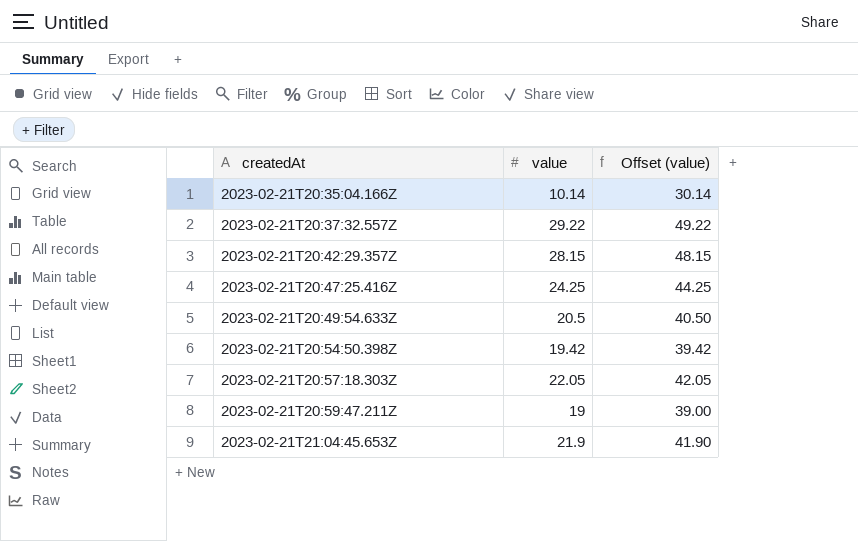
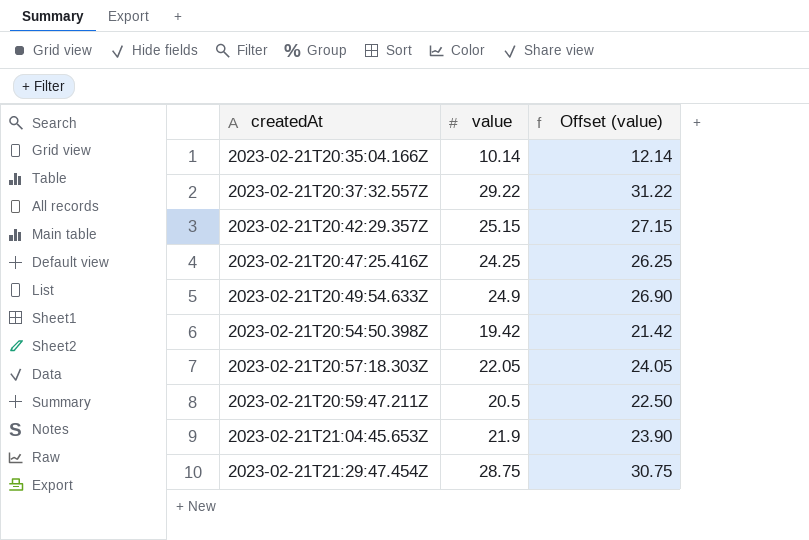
column Offset (value) | formula: [value] + 20 -> [value] + 2
2023-02-21T20:42:29.357Z | value: 28.15 -> 25.15
2023-02-21T20:49:54.633Z | value: 20.5 -> 24.9
2023-02-21T20:59:47.211Z | value: 19 -> 20.5
row 2023-02-21T21:29:47.454Z: none -> 28.75 | 30.75

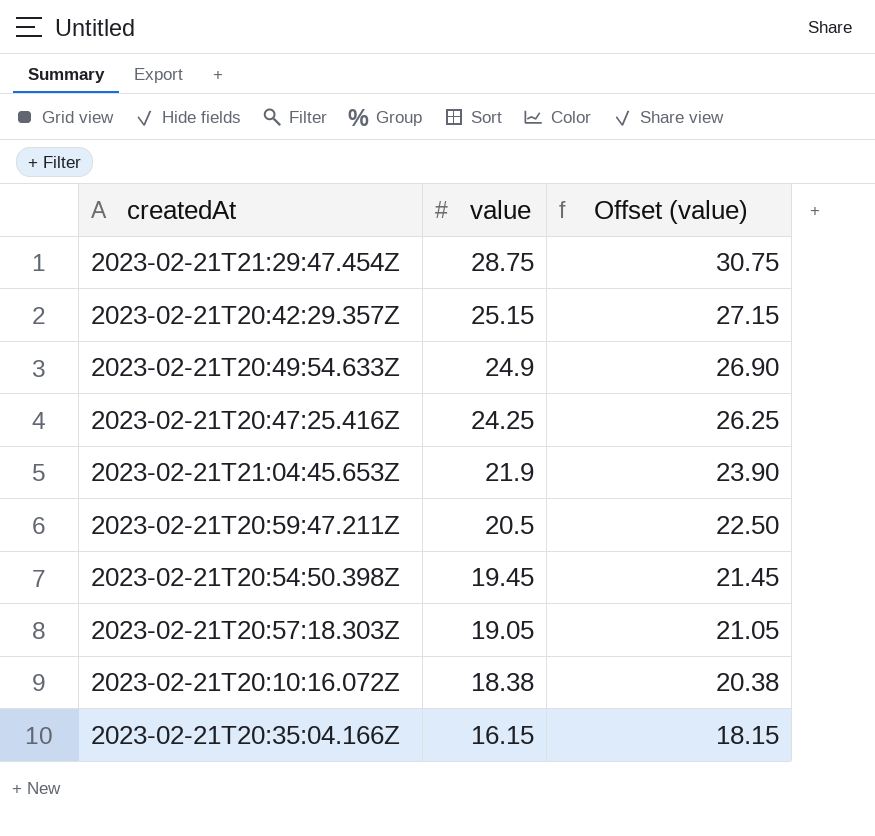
row order: createdAt ascending -> value descending
row 2023-02-21T20:37:32.557Z: 29.22 | 31.22 -> none
2023-02-21T20:54:50.398Z | value: 19.42 -> 19.45
2023-02-21T20:54:50.398Z | Offset (value): 21.42 -> 21.45
2023-02-21T20:57:18.303Z | value: 22.05 -> 19.05
2023-02-21T20:57:18.303Z | Offset (value): 24.05 -> 21.05
row 2023-02-21T20:10:16.072Z: none -> 18.38 | 20.38
2023-02-21T20:35:04.166Z | value: 10.14 -> 16.15
2023-02-21T20:35:04.166Z | Offset (value): 12.14 -> 18.15

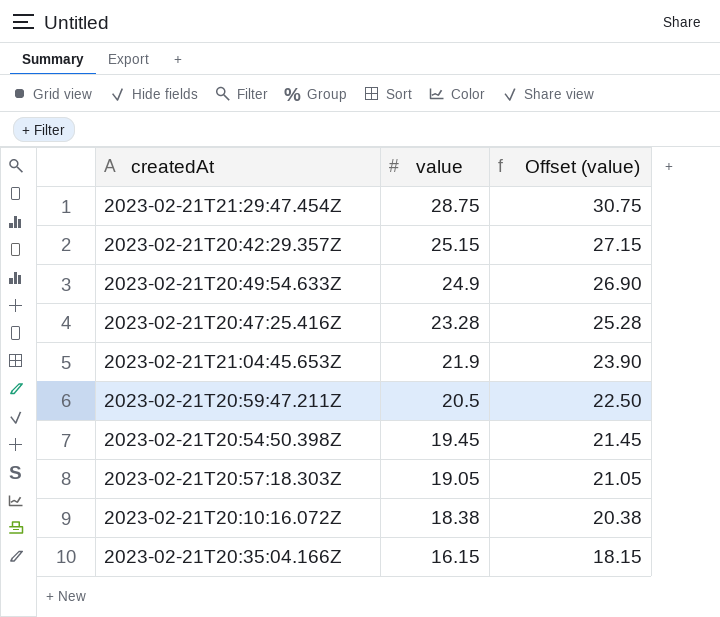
2023-02-21T20:47:25.416Z | value: 24.25 -> 23.28
2023-02-21T20:47:25.416Z | Offset (value): 26.25 -> 25.28

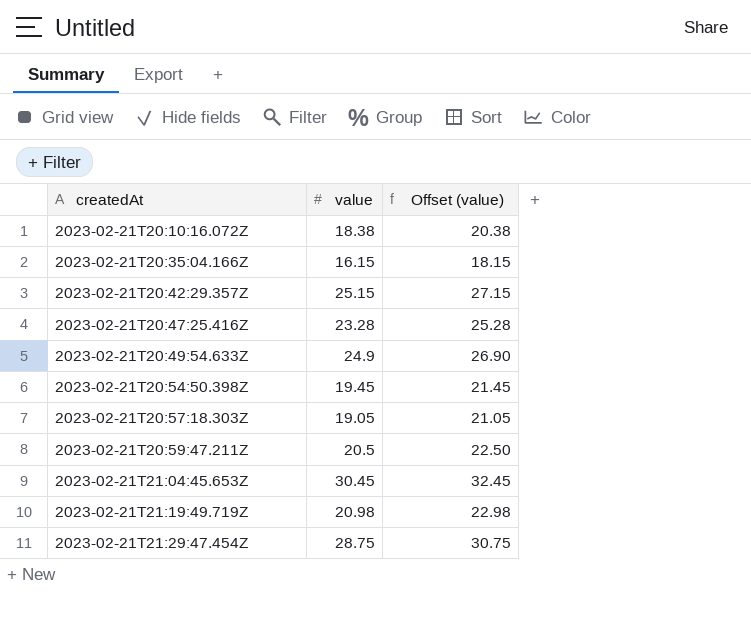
row order: value descending -> createdAt ascending
2023-02-21T21:04:45.653Z | value: 21.9 -> 30.45
2023-02-21T21:04:45.653Z | Offset (value): 23.90 -> 32.45
row 2023-02-21T21:19:49.719Z: none -> 20.98 | 22.98

